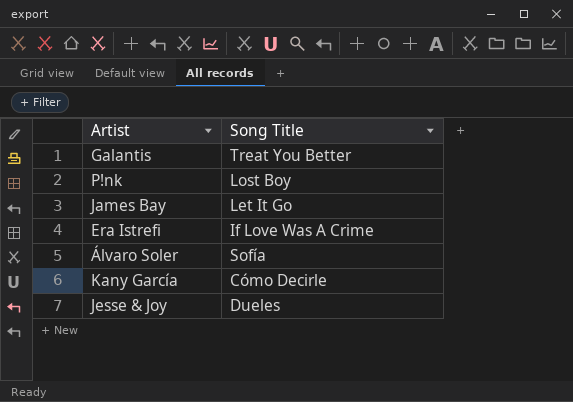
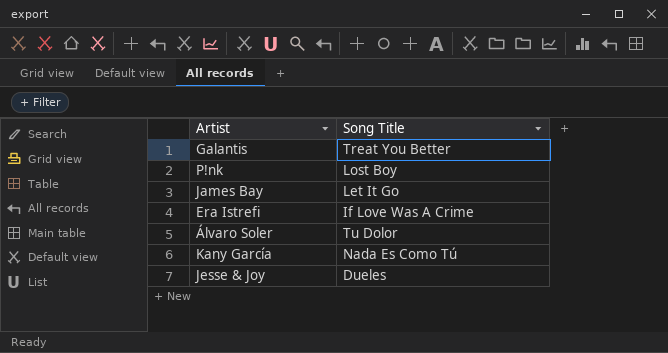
Álvaro Soler | Song Title: Sofía -> Tu Dolor
Kany García | Song Title: Cómo Decirle -> Nada Es Como Tú

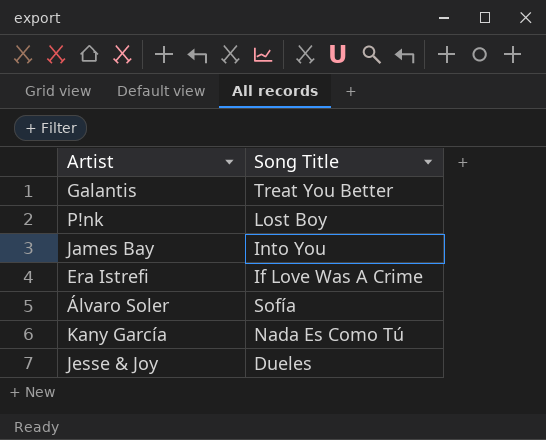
James Bay | Song Title: Let It Go -> Into You
Álvaro Soler | Song Title: Tu Dolor -> Sofía

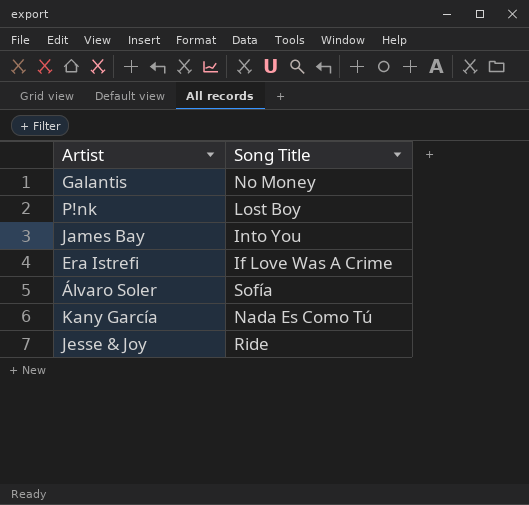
Galantis | Song Title: Treat You Better -> No Money
Jesse & Joy | Song Title: Dueles -> Ride

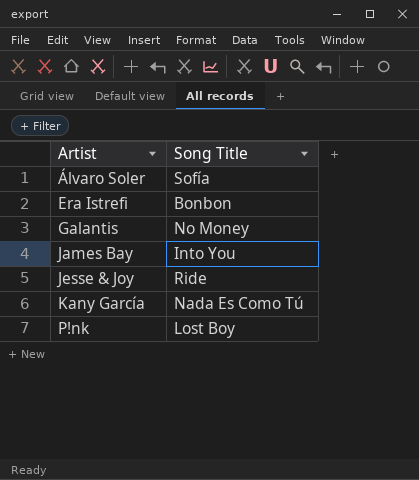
row order: none -> Artist ascending
Era Istrefi | Song Title: If Love Was A Crime -> Bonbon

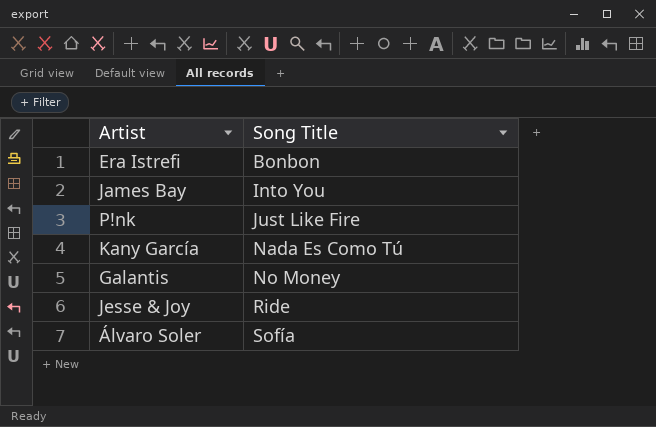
row order: Artist ascending -> Song Title ascending
P!nk | Song Title: Lost Boy -> Just Like Fire

